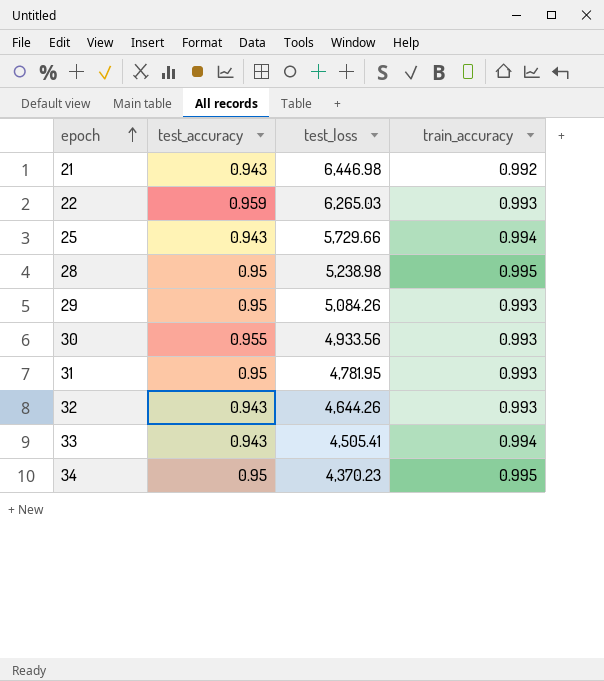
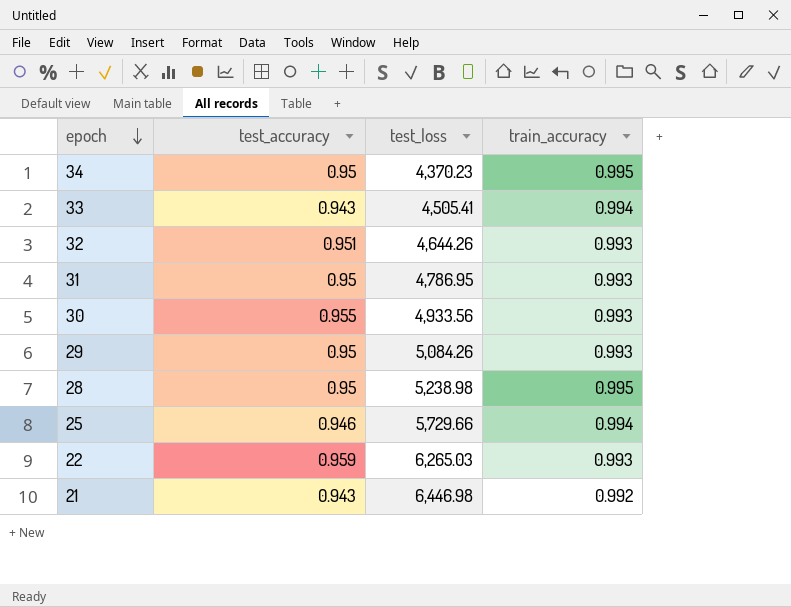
row order: epoch ascending -> epoch descending
32 | test_accuracy: 0.943 -> 0.951
31 | test_loss: 4,781.95 -> 4,786.95
25 | test_accuracy: 0.943 -> 0.946

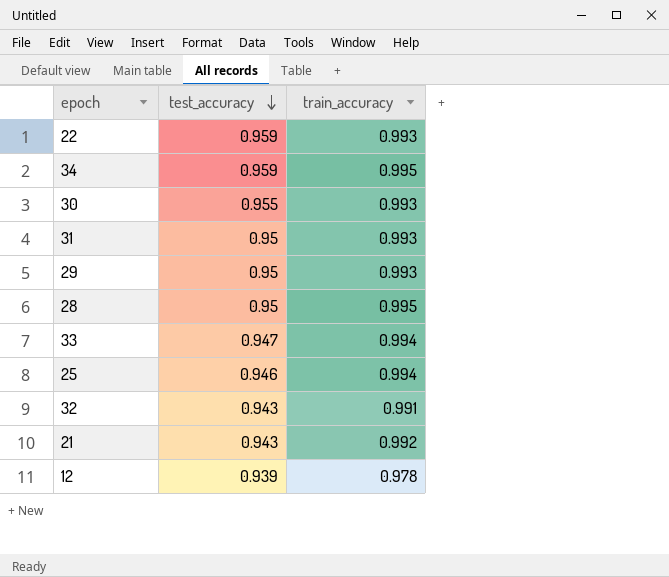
row order: epoch descending -> test_accuracy descending
column test_loss | position: 3 -> none
34 | test_accuracy: 0.95 -> 0.959
33 | test_accuracy: 0.943 -> 0.947
32 | test_accuracy: 0.951 -> 0.943
32 | train_accuracy: 0.993 -> 0.991
row 12: none -> 0.939 | 0.978

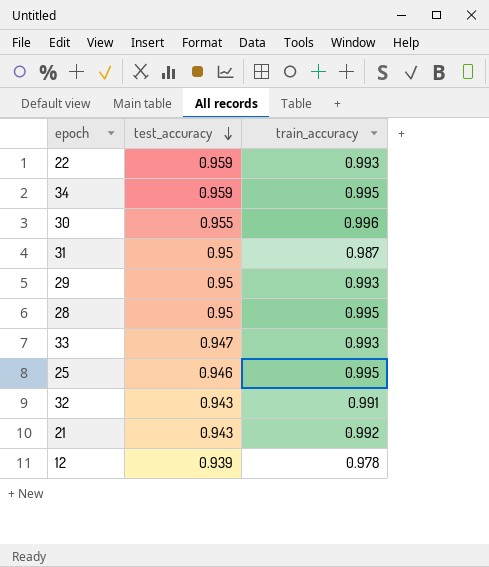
30 | train_accuracy: 0.993 -> 0.996
31 | train_accuracy: 0.993 -> 0.987
33 | train_accuracy: 0.994 -> 0.993
25 | train_accuracy: 0.994 -> 0.995

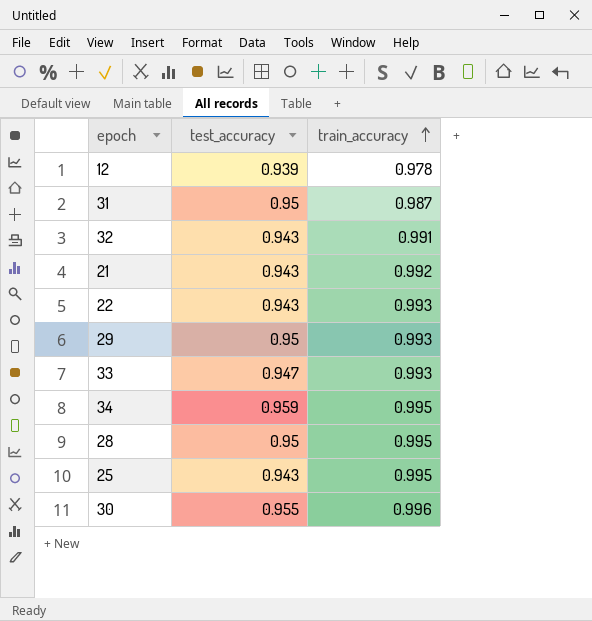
row order: test_accuracy descending -> train_accuracy ascending
22 | test_accuracy: 0.959 -> 0.943
25 | test_accuracy: 0.946 -> 0.943

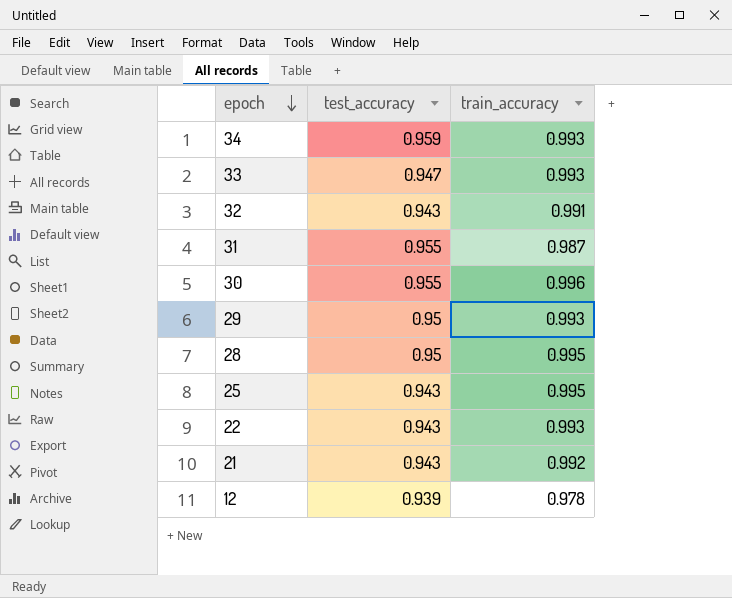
row order: train_accuracy ascending -> epoch descending
34 | train_accuracy: 0.995 -> 0.993
31 | test_accuracy: 0.95 -> 0.955

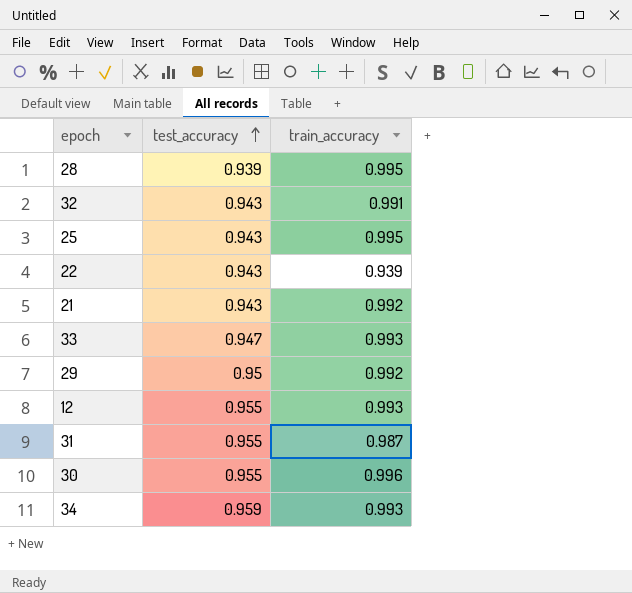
row order: epoch descending -> test_accuracy ascending
28 | test_accuracy: 0.95 -> 0.939
22 | train_accuracy: 0.993 -> 0.939
29 | train_accuracy: 0.993 -> 0.992
12 | test_accuracy: 0.939 -> 0.955
12 | train_accuracy: 0.978 -> 0.993

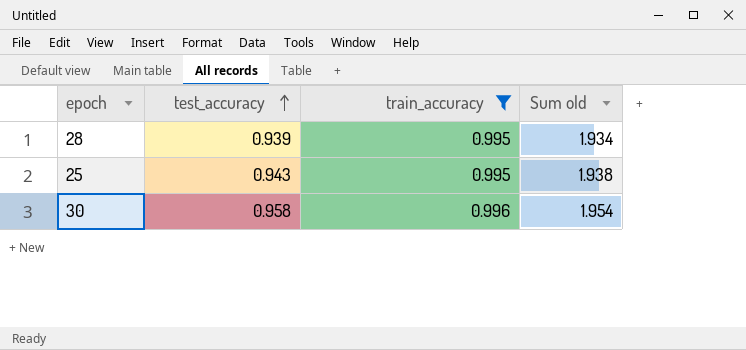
filter: none -> train_accuracy >= 0.995
column Sum old | formula: none -> [test_accuracy] + [train_accuracy]
30 | test_accuracy: 0.955 -> 0.958

